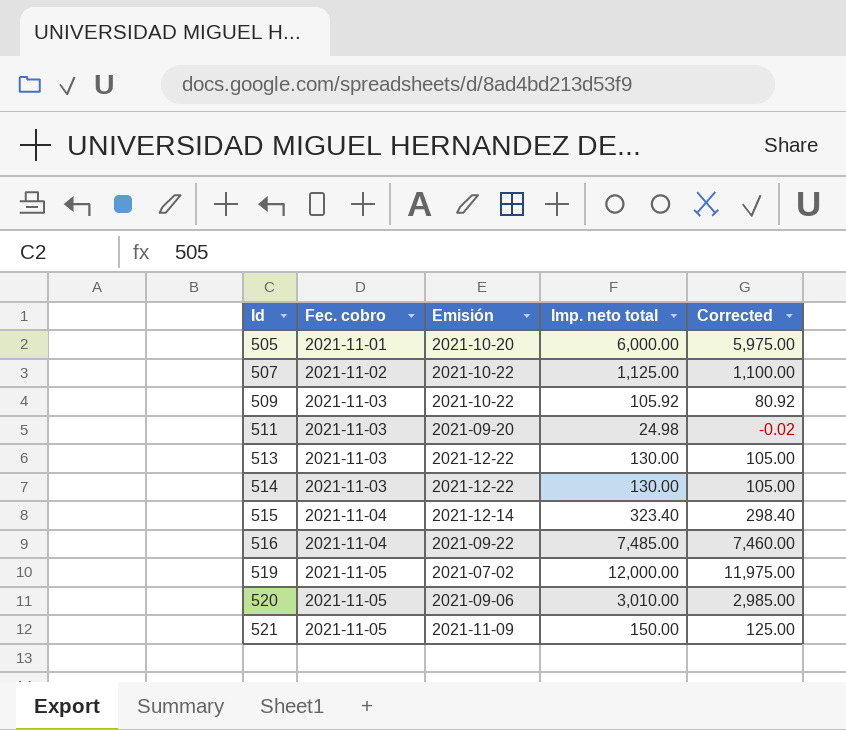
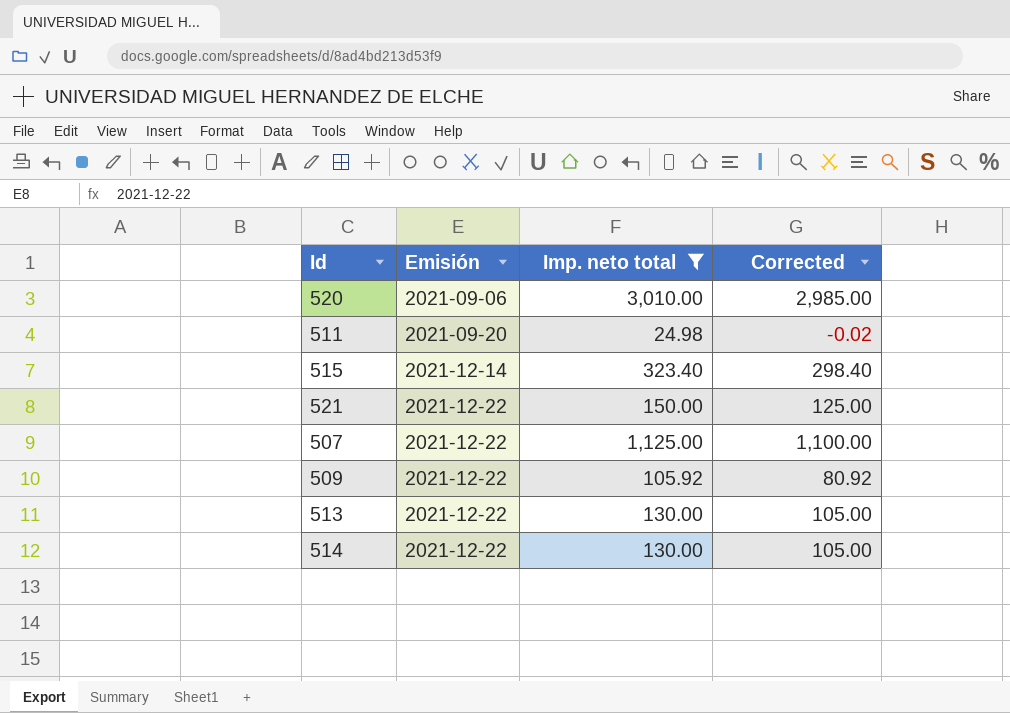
filter: none -> Imp. neto total <= 3,010.00
row order: Id ascending -> Emisión ascending
column Fec. cobro | position: 2 -> none
521 | Emisión: 2021-11-09 -> 2021-12-22
507 | Emisión: 2021-10-22 -> 2021-12-22
509 | Emisión: 2021-10-22 -> 2021-12-22

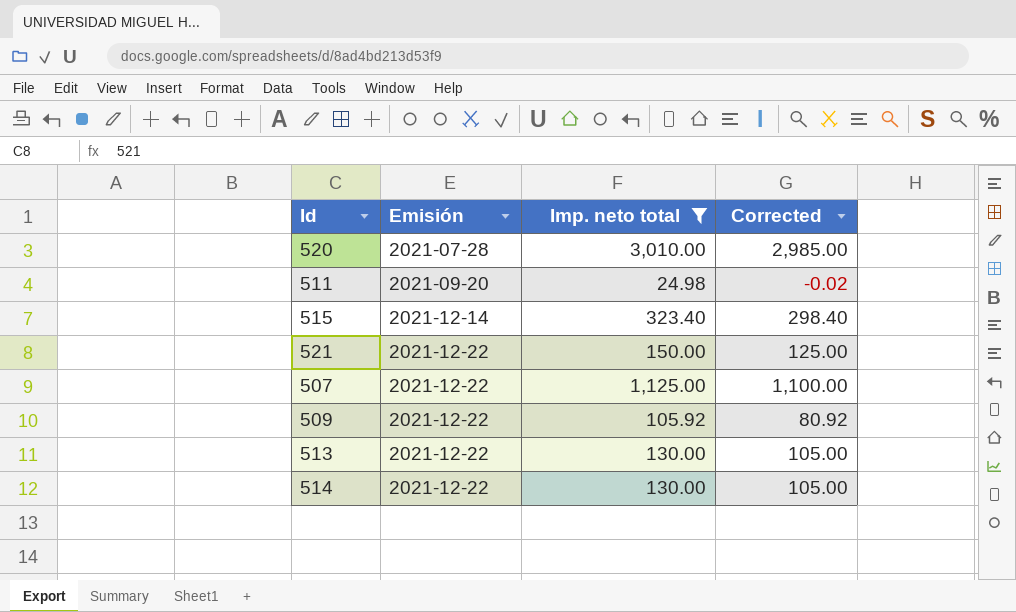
520 | Emisión: 2021-09-06 -> 2021-07-28

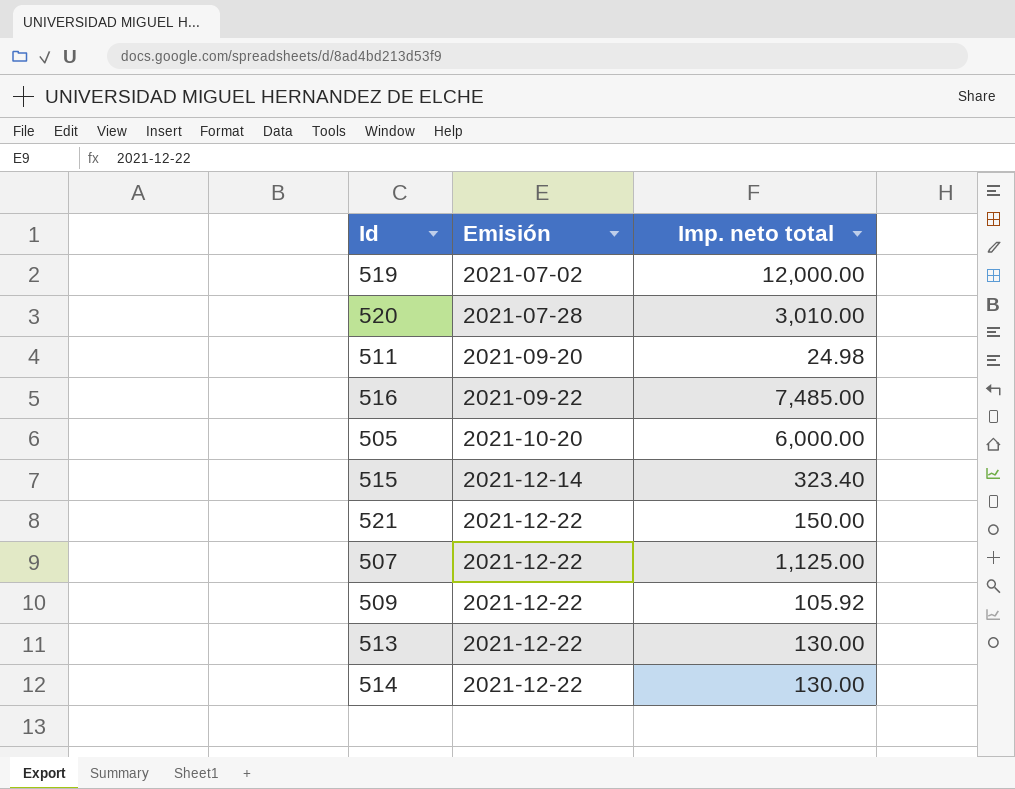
filter: Imp. neto total <= 3,010.00 -> none
column Corrected | formula: [Imp. neto total] - 25 -> none

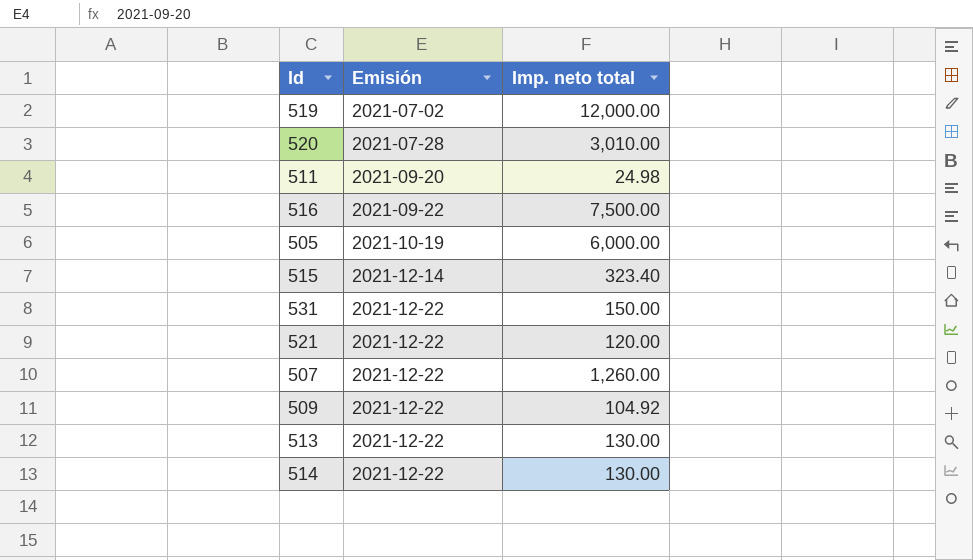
516 | Imp. neto total: 7,485.00 -> 7,500.00
505 | Emisión: 2021-10-20 -> 2021-10-19
row 531: none -> 2021-12-22 | 150.00
521 | Imp. neto total: 150.00 -> 120.00
507 | Imp. neto total: 1,125.00 -> 1,260.00
509 | Imp. neto total: 105.92 -> 104.92

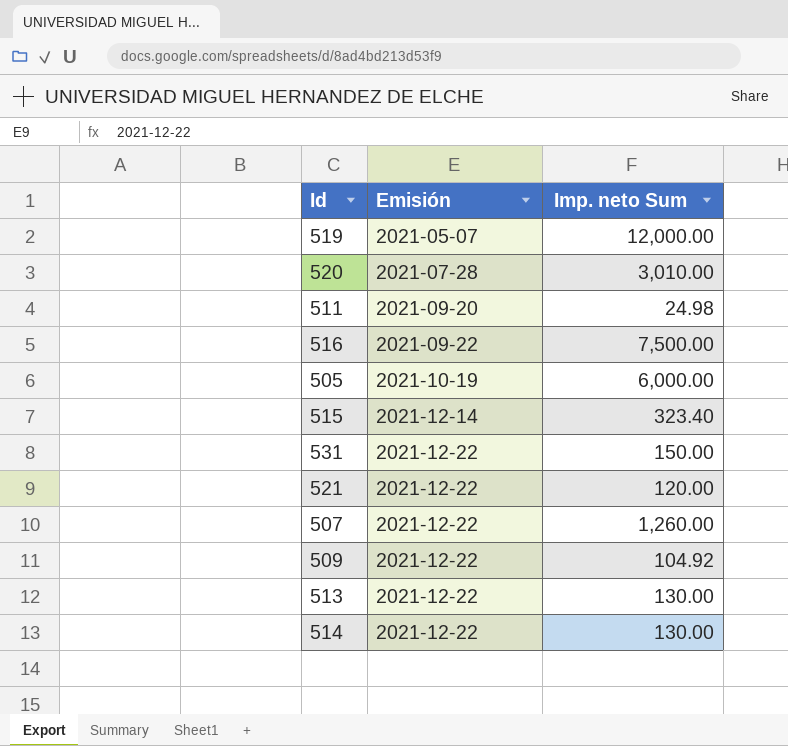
column name: Imp. neto total -> Imp. neto Sum
519 | Emisión: 2021-07-02 -> 2021-05-07

